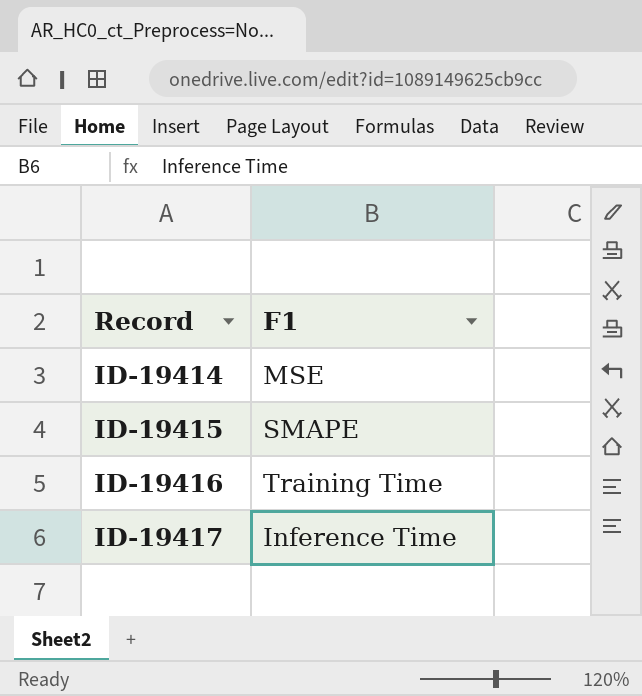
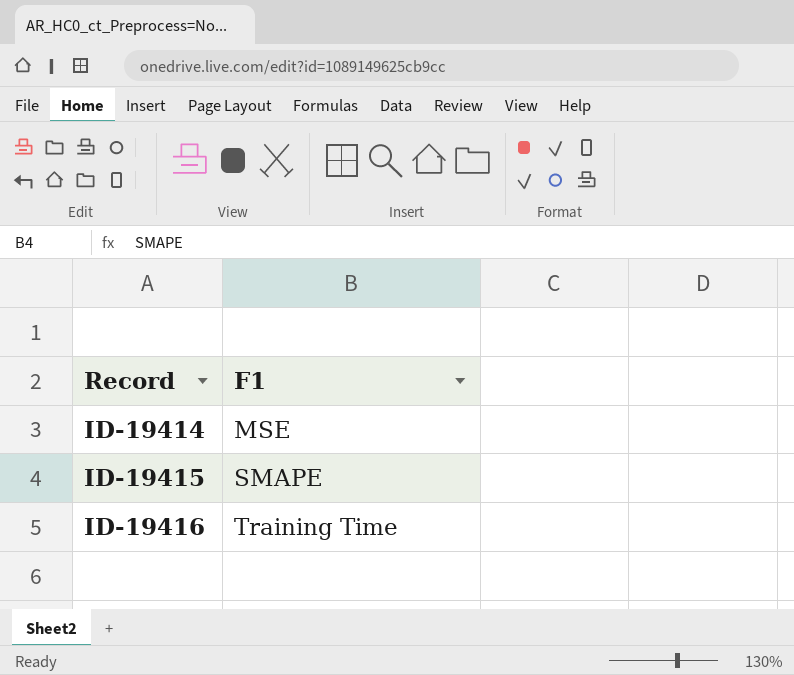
row ID-19417: Inference Time -> none

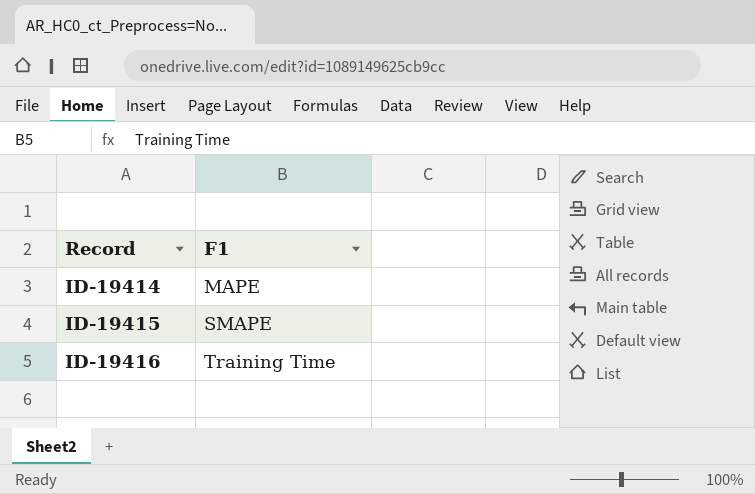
ID-19414 | F1: MSE -> MAPE

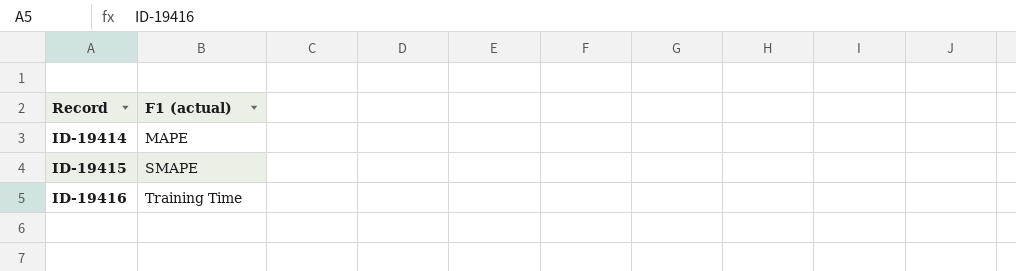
column name: F1 -> F1 (actual)

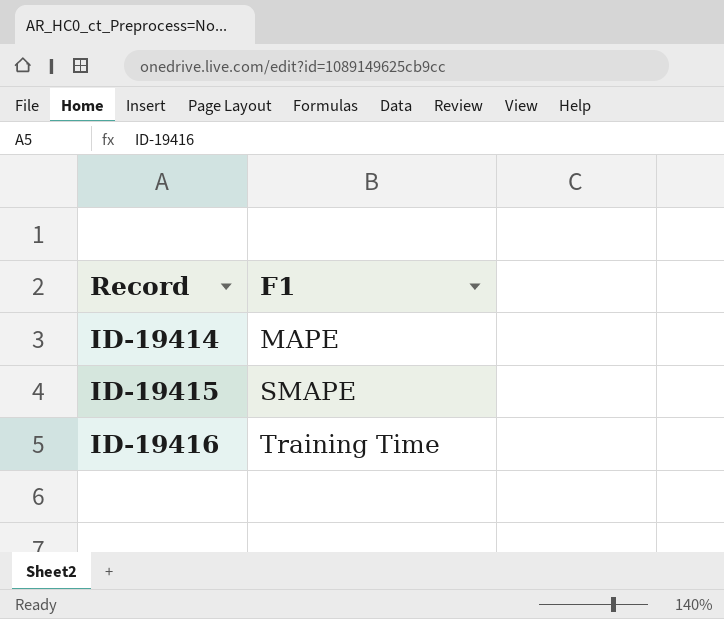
column name: F1 (actual) -> F1

